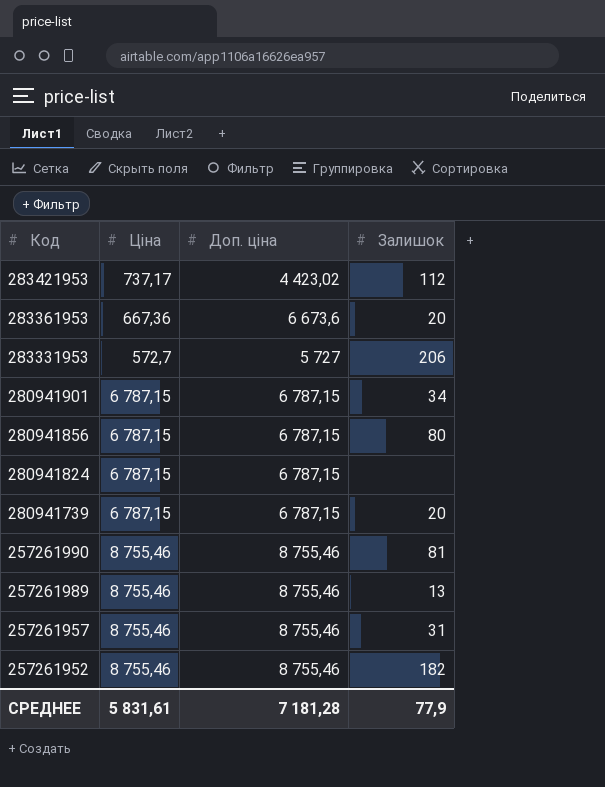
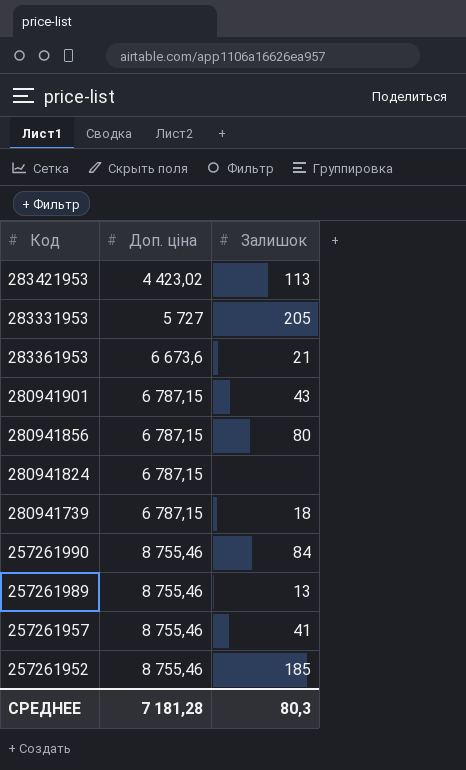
row order: Код descending -> Доп. ціна ascending
column Ціна | position: 2 -> none
283421953 | Залишок: 112 -> 113
283331953 | Залишок: 206 -> 205
283361953 | Залишок: 20 -> 21
280941901 | Залишок: 34 -> 43
280941739 | Залишок: 20 -> 18
257261990 | Залишок: 81 -> 84
257261957 | Залишок: 31 -> 41
257261952 | Залишок: 182 -> 185
СРЕДНЕЕ | Залишок: 77,9 -> 80,3

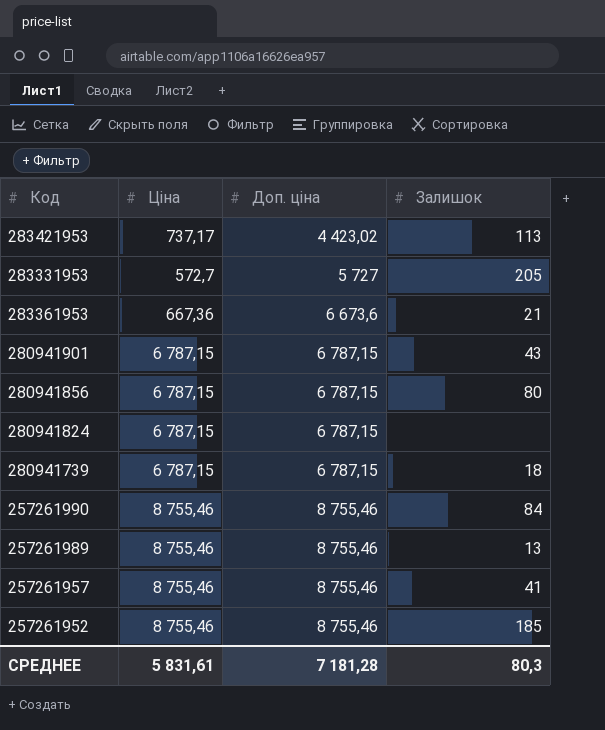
column Ціна | position: none -> 2

